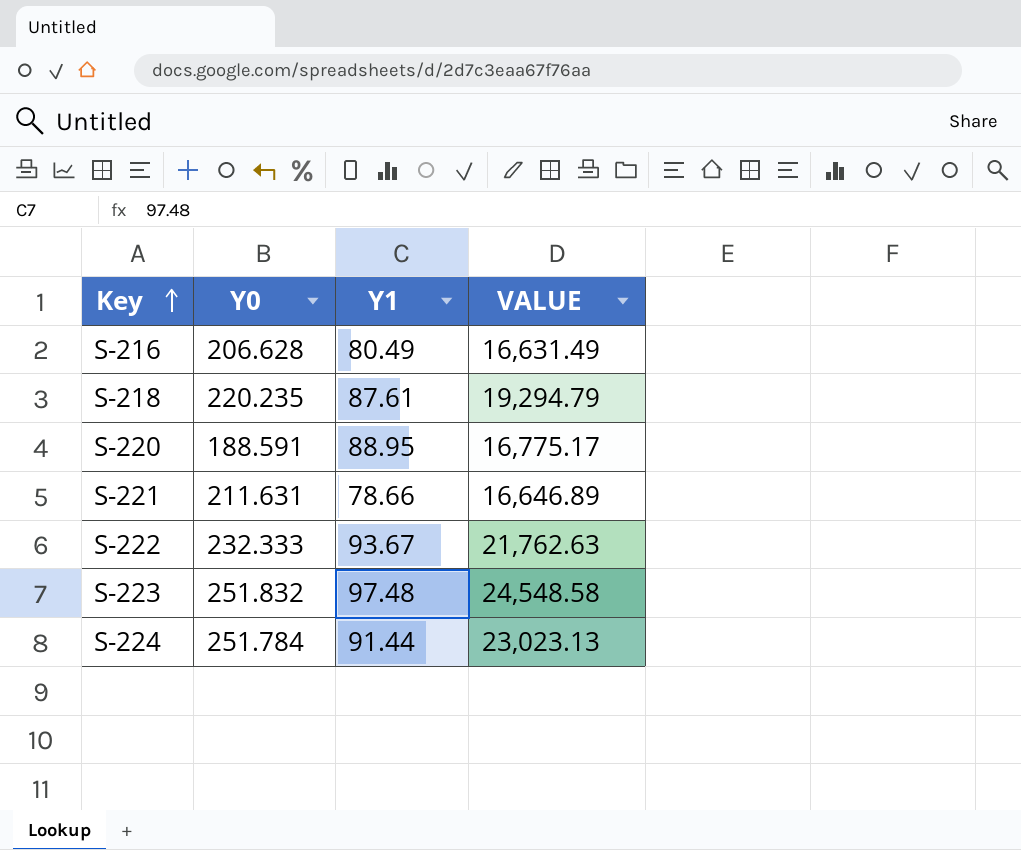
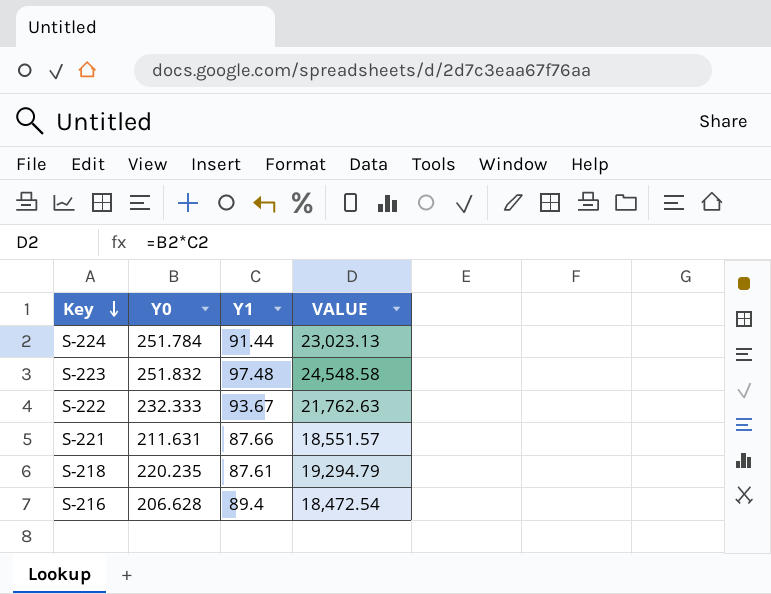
row order: Key ascending -> Key descending
row S-220: 188.591 | 88.95 | 16,775.17 -> none
S-221 | Y1: 78.66 -> 87.66
S-221 | VALUE: 16,646.89 -> 18,551.57
S-216 | Y1: 80.49 -> 89.4
S-216 | VALUE: 16,631.49 -> 18,472.54

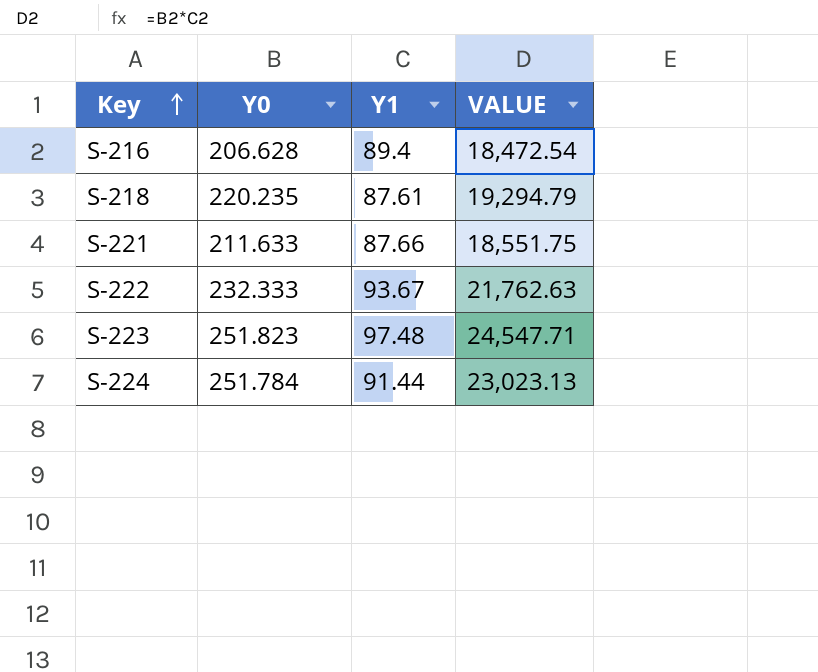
row order: Key descending -> Key ascending
S-221 | Y0: 211.631 -> 211.633
S-221 | VALUE: 18,551.57 -> 18,551.75
S-223 | Y0: 251.832 -> 251.823
S-223 | VALUE: 24,548.58 -> 24,547.71

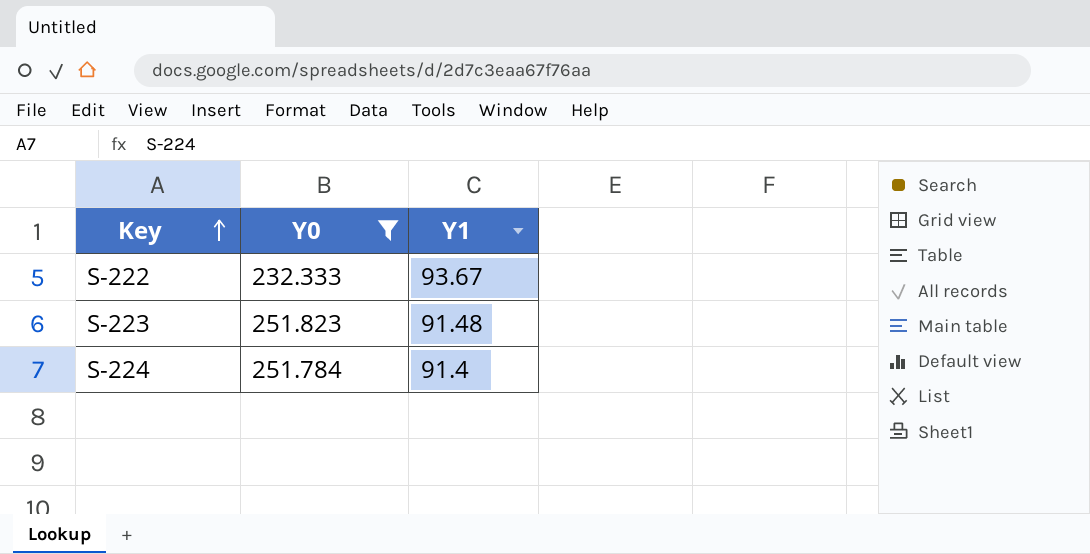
filter: none -> Y0 >= 232.333
column VALUE | formula: [Y0] * [Y1] -> none
S-223 | Y1: 97.48 -> 91.48
S-224 | Y1: 91.44 -> 91.4

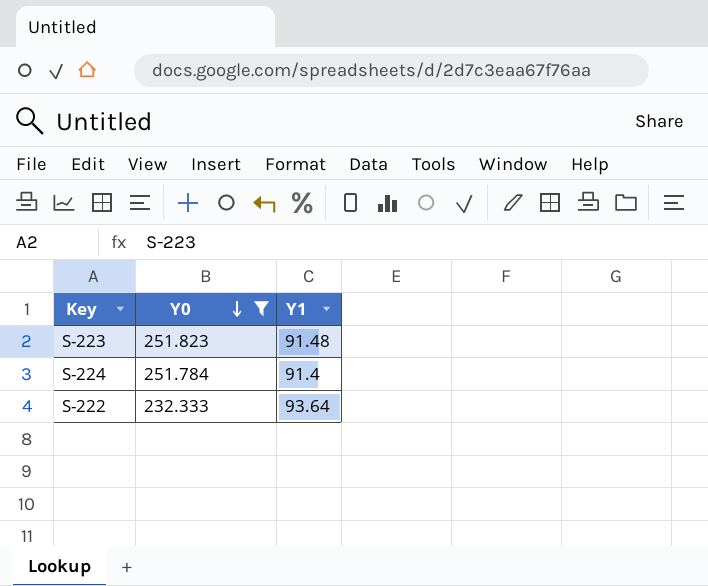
row order: Key ascending -> Y0 descending
S-222 | Y1: 93.67 -> 93.64

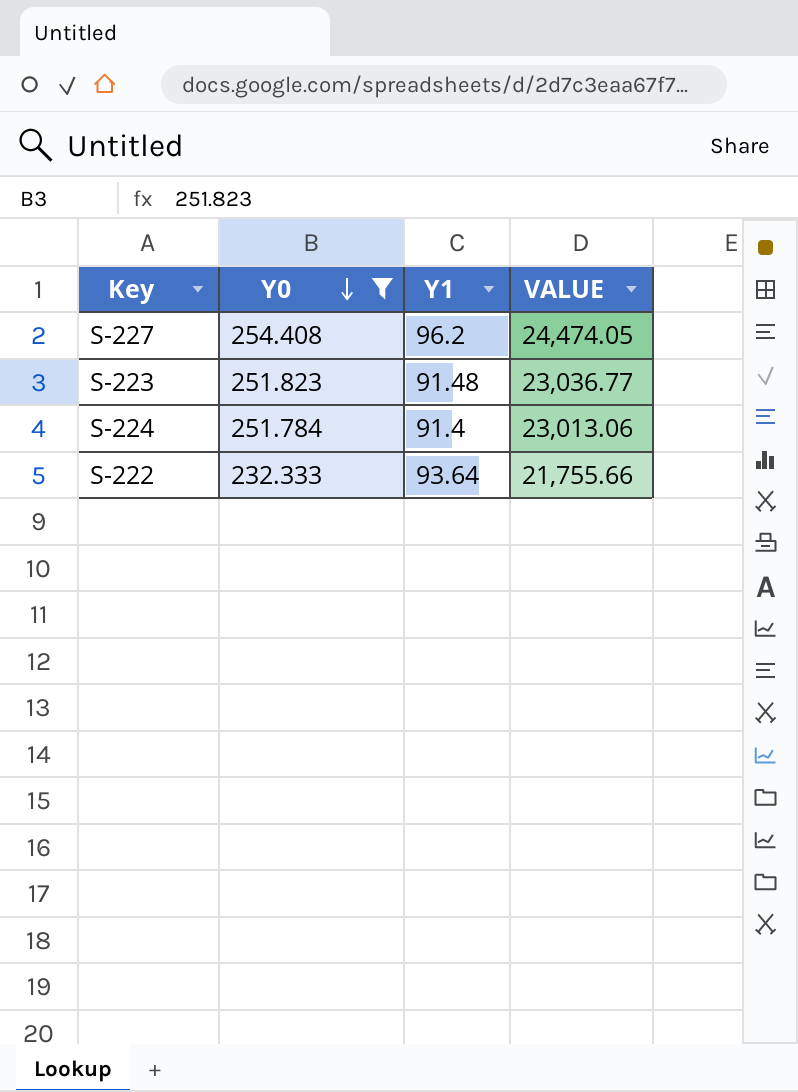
column VALUE | formula: none -> [Y0] * [Y1]
row S-227: none -> 254.408 | 96.2 | 24,474.05

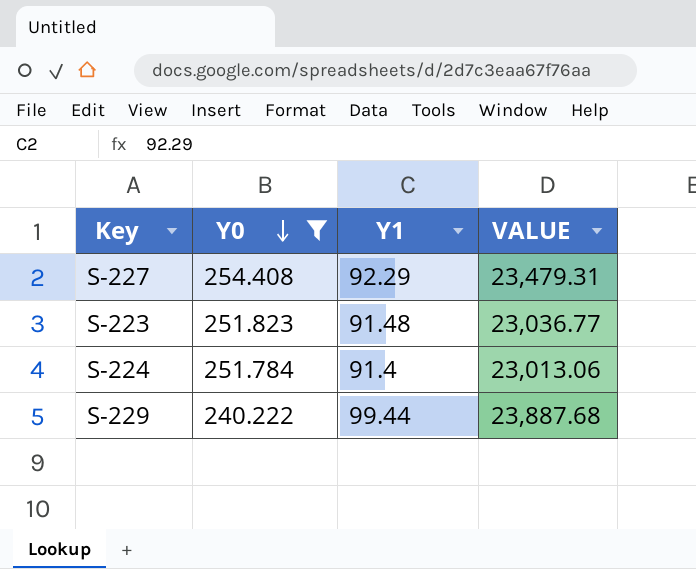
row S-222: 232.333 | 93.64 | 21,755.66 -> none
S-227 | Y1: 96.2 -> 92.29
S-227 | VALUE: 24,474.05 -> 23,479.31
row S-229: none -> 240.222 | 99.44 | 23,887.68

